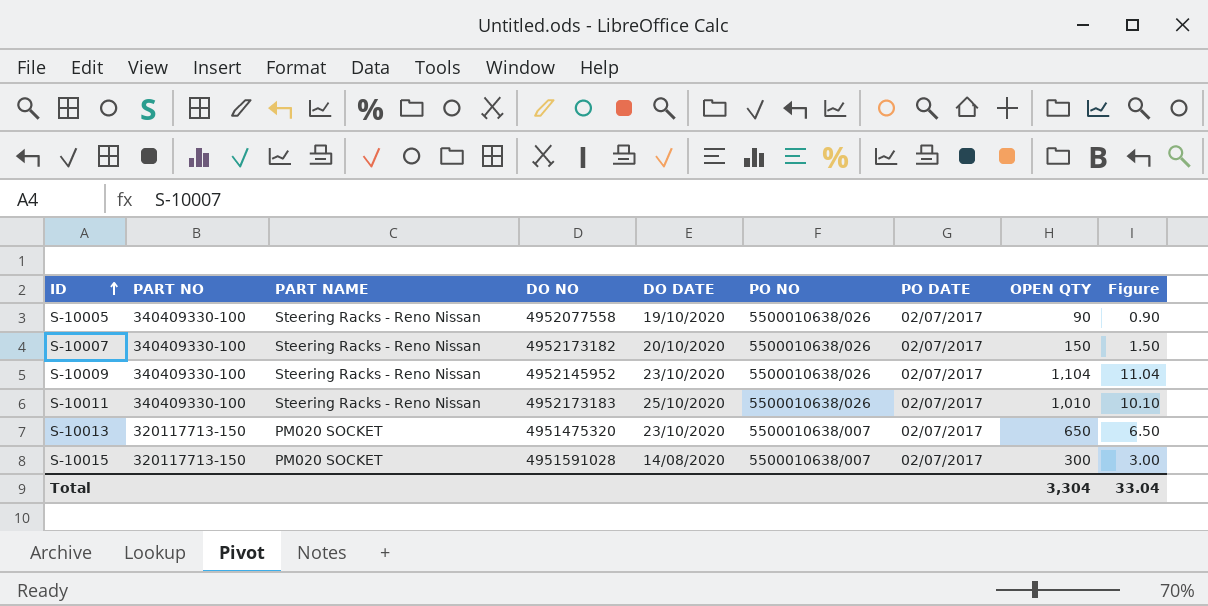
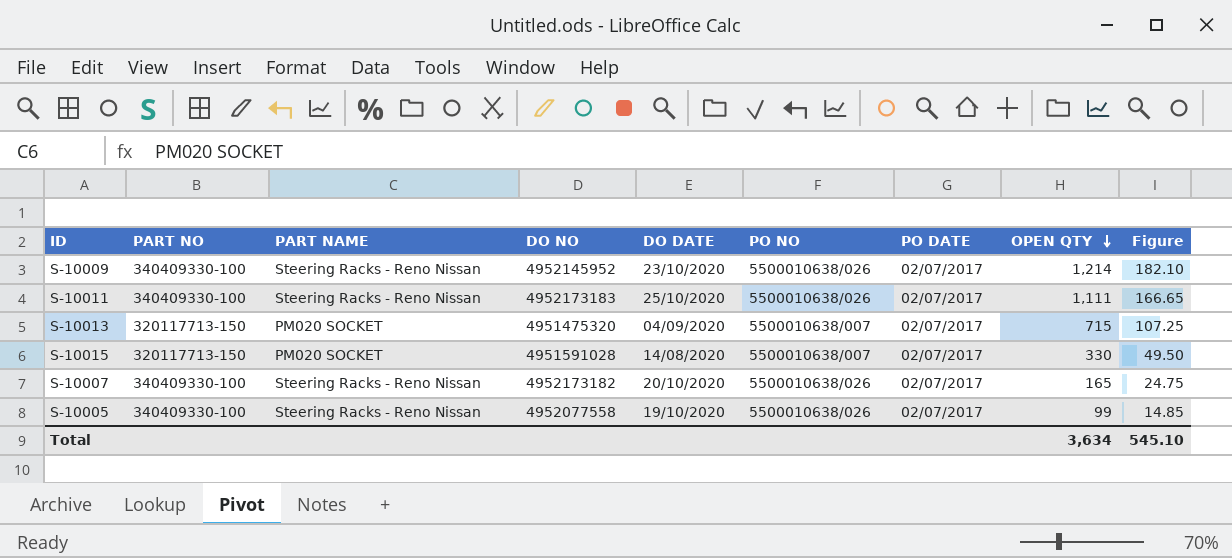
row order: ID ascending -> OPEN QTY descending
column Figure | formula: [OPEN QTY] * 0.01 -> [OPEN QTY] * 0.15
S-10009 | OPEN QTY: 1,104 -> 1,214
S-10011 | OPEN QTY: 1,010 -> 1,111
S-10013 | DO DATE: 23/10/2020 -> 04/09/2020
S-10013 | OPEN QTY: 650 -> 715
S-10015 | OPEN QTY: 300 -> 330
S-10007 | OPEN QTY: 150 -> 165
S-10005 | OPEN QTY: 90 -> 99
Total | OPEN QTY: 3,304 -> 3,634
Total | Figure: 33.04 -> 545.10

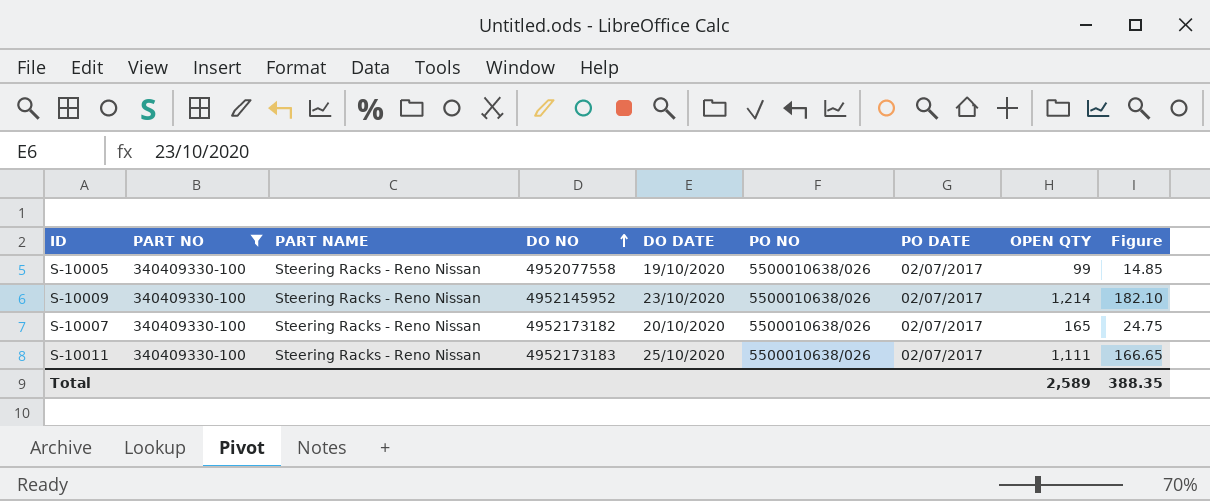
filter: none -> PART NO = 340409330-100
row order: OPEN QTY descending -> DO NO ascending
Total | OPEN QTY: 3,634 -> 2,589
Total | Figure: 545.10 -> 388.35

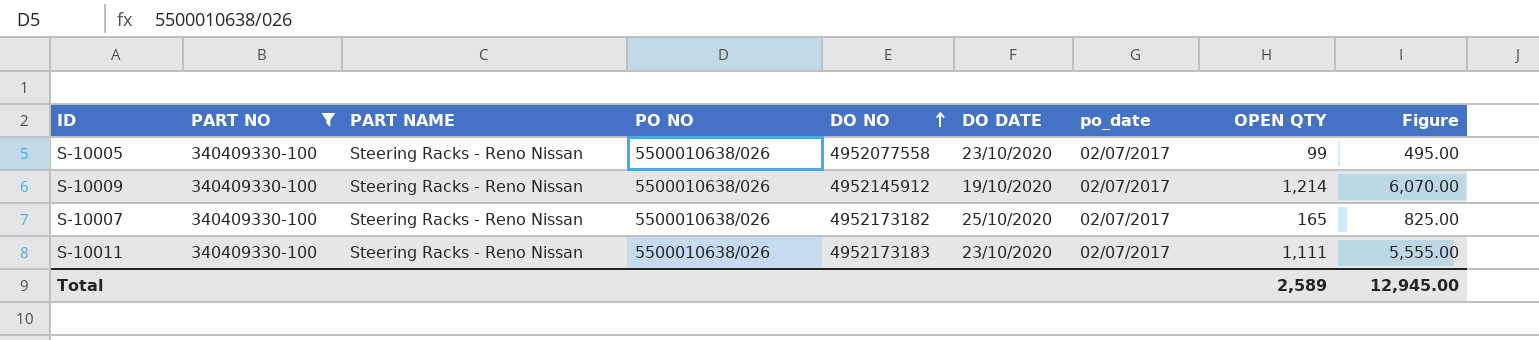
column PO NO | position: 6 -> 4
column name: PO DATE -> po_date
column Figure | formula: [OPEN QTY] * 0.15 -> [OPEN QTY] * 5
S-10005 | DO DATE: 19/10/2020 -> 23/10/2020
S-10009 | DO NO: 4952145952 -> 4952145912
S-10009 | DO DATE: 23/10/2020 -> 19/10/2020
S-10007 | DO DATE: 20/10/2020 -> 25/10/2020
S-10011 | DO DATE: 25/10/2020 -> 23/10/2020
Total | Figure: 388.35 -> 12,945.00

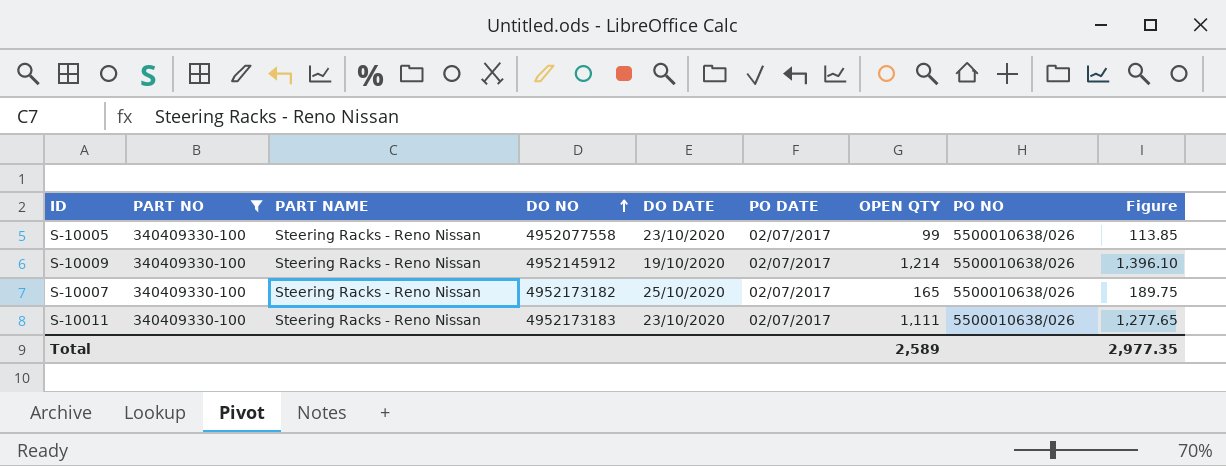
column name: po_date -> PO DATE
column PO NO | position: 4 -> 8
column Figure | formula: [OPEN QTY] * 5 -> [OPEN QTY] * 1.15
Total | Figure: 12,945.00 -> 2,977.35

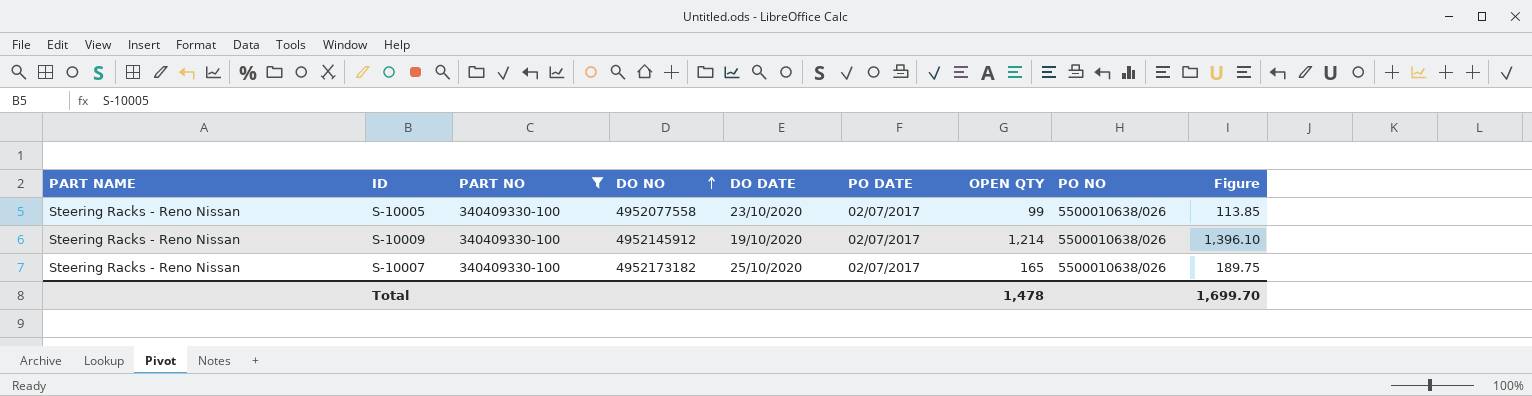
column PART NAME | position: 3 -> 1
row S-10011: 340409330-100 | Steering Racks - Reno Nissan | 4952173183 | 23/10/2020 | 02/07/2017 | 1,111 | 5500010638/026 | 1,277.65 -> none
Total | OPEN QTY: 2,589 -> 1,478
Total | Figure: 2,977.35 -> 1,699.70

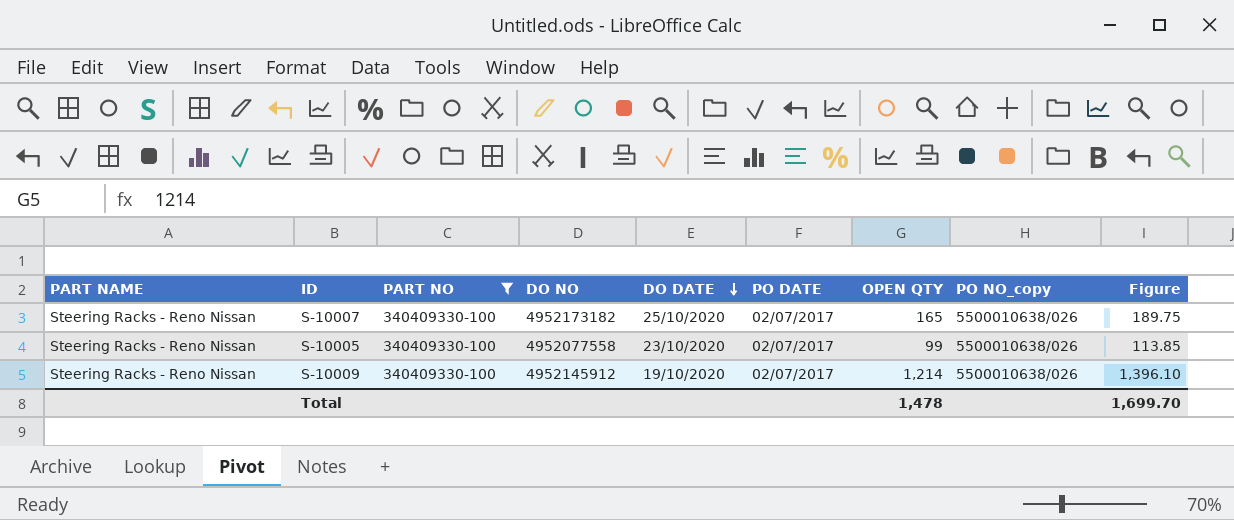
row order: DO NO ascending -> DO DATE descending
column name: PO NO -> PO NO_copy

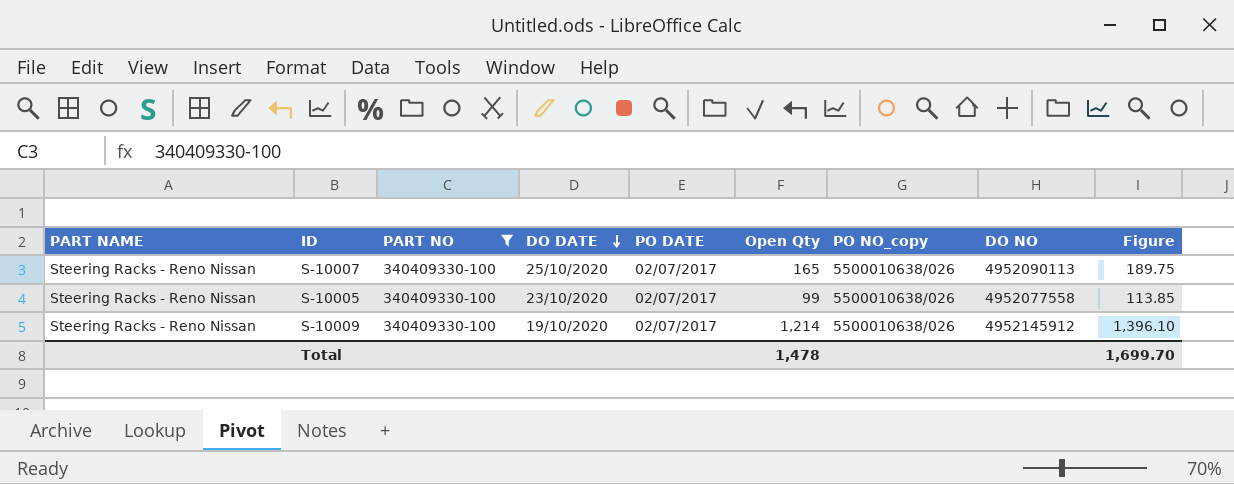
column name: OPEN QTY -> Open Qty
column DO NO | position: 4 -> 8
S-10007 | DO NO: 4952173182 -> 4952090113

